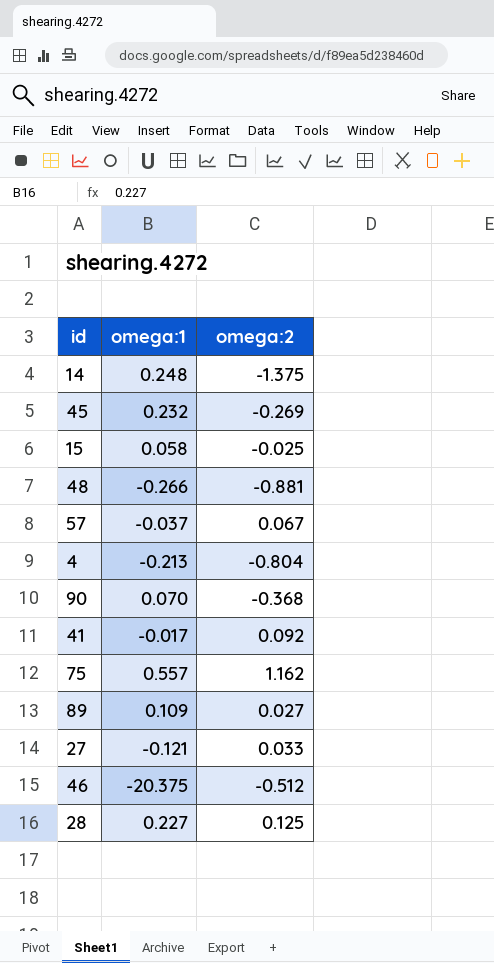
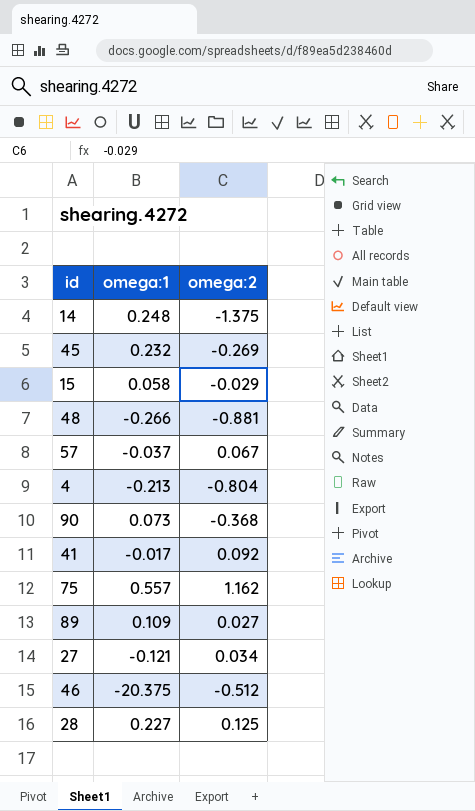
15 | omega:2: -0.025 -> -0.029
90 | omega:1: 0.070 -> 0.073
27 | omega:2: 0.033 -> 0.034

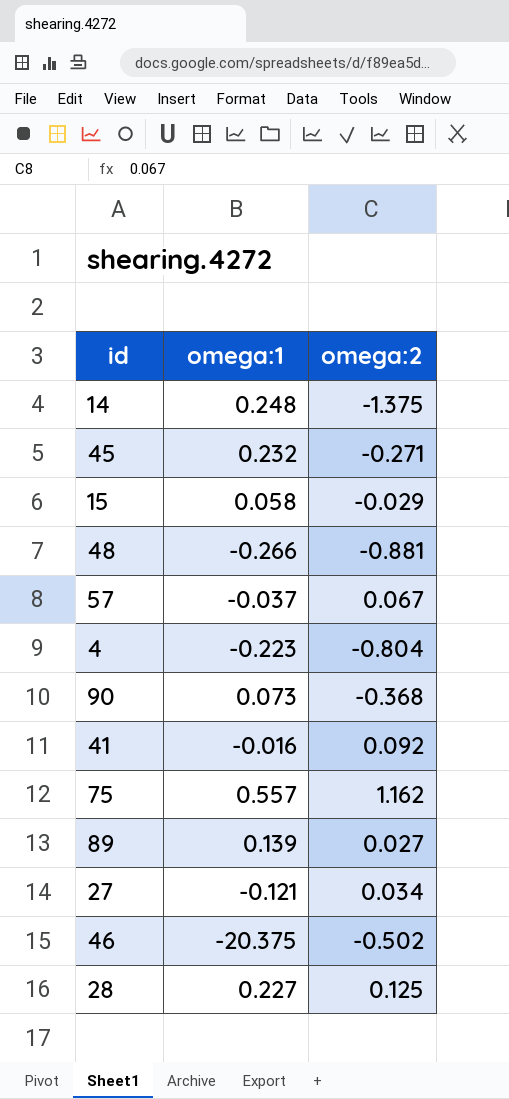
45 | omega:2: -0.269 -> -0.271
4 | omega:1: -0.213 -> -0.223
41 | omega:1: -0.017 -> -0.016
89 | omega:1: 0.109 -> 0.139
46 | omega:2: -0.512 -> -0.502

